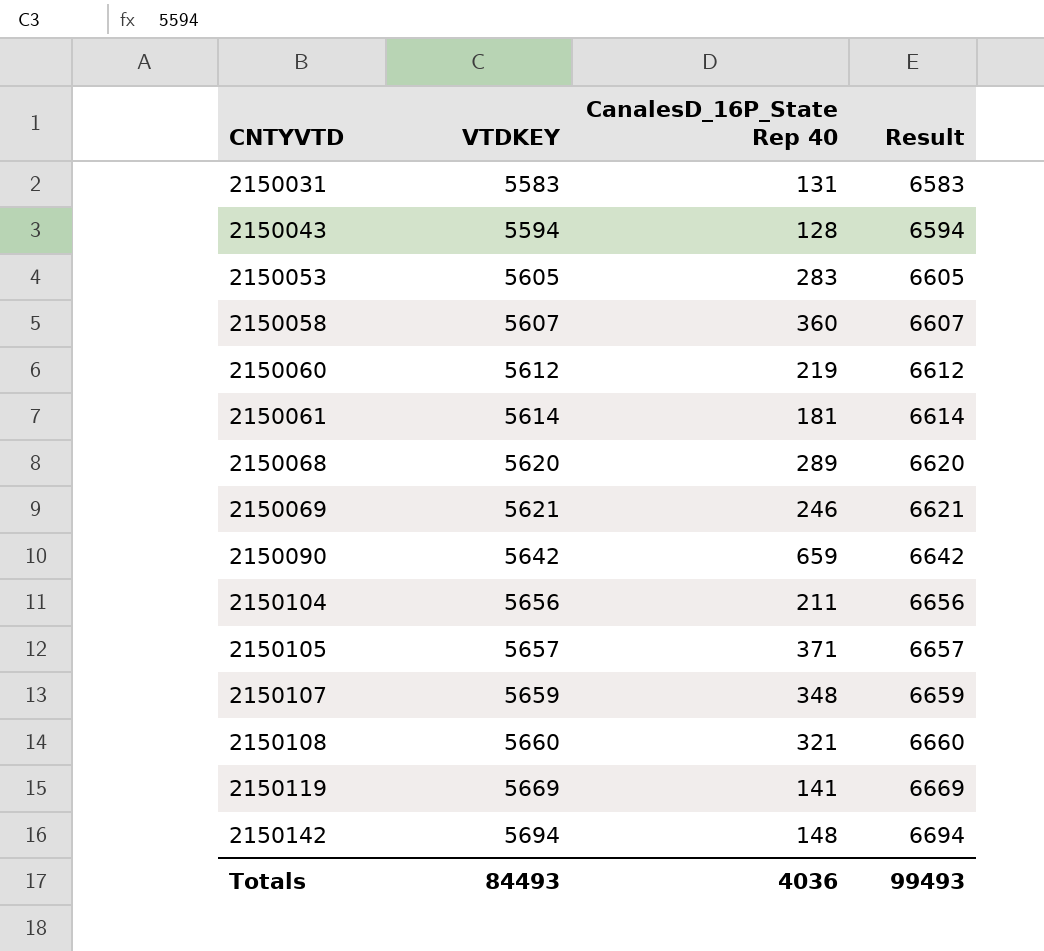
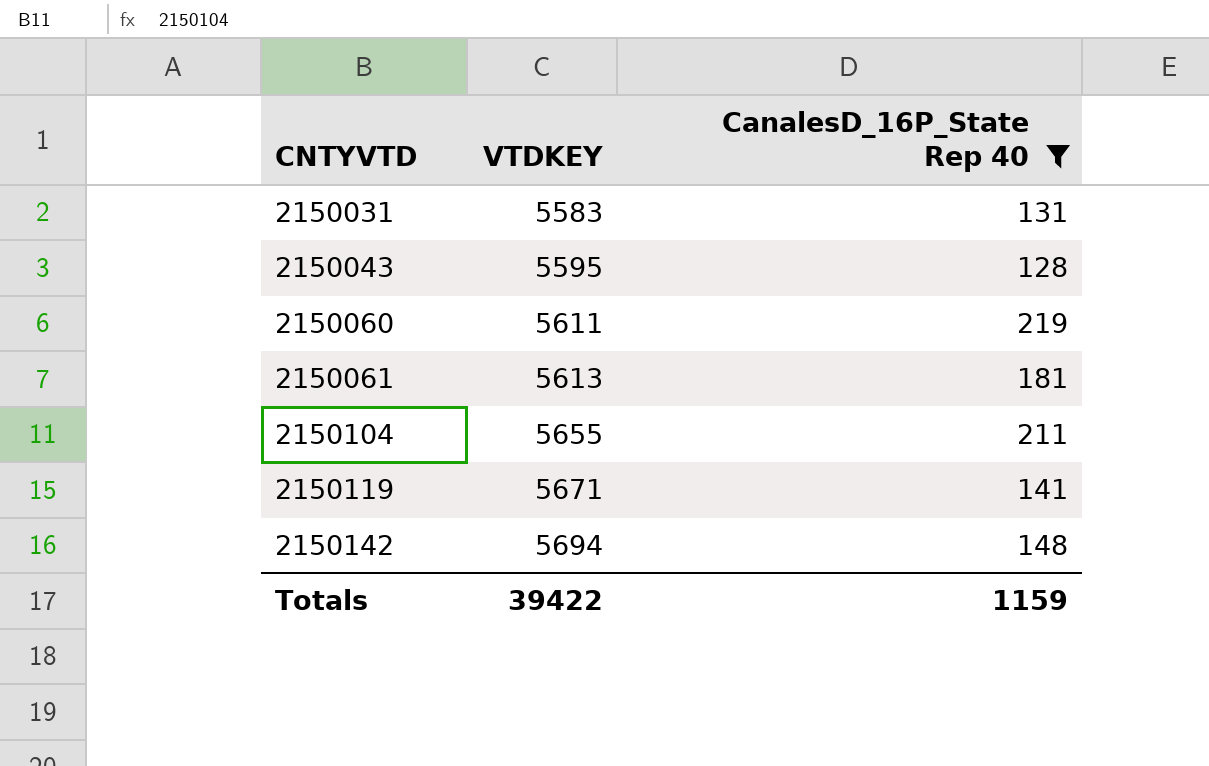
filter: none -> CanalesD_16P_State Rep 40 <= 219
column Result | formula: [VTDKEY] + 1000 -> none
2150043 | VTDKEY: 5594 -> 5595
2150060 | VTDKEY: 5612 -> 5611
2150061 | VTDKEY: 5614 -> 5613
2150104 | VTDKEY: 5656 -> 5655
2150119 | VTDKEY: 5669 -> 5671
Totals | VTDKEY: 84493 -> 39422
Totals | CanalesD_16P_State Rep 40: 4036 -> 1159

